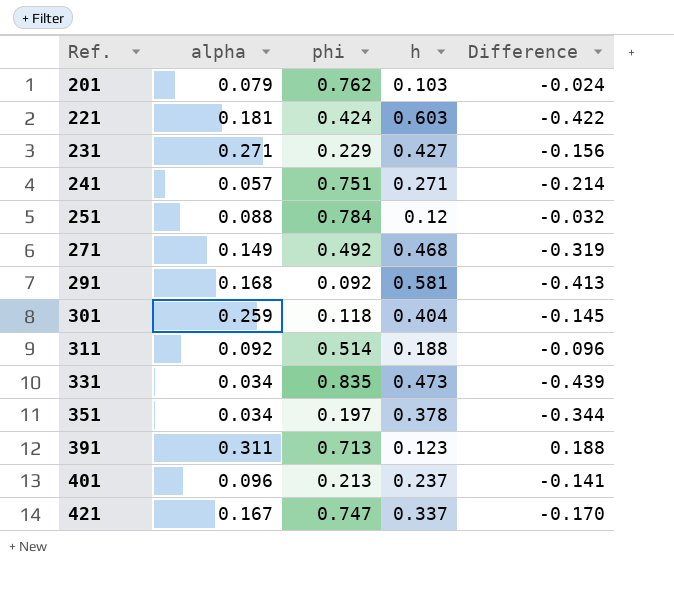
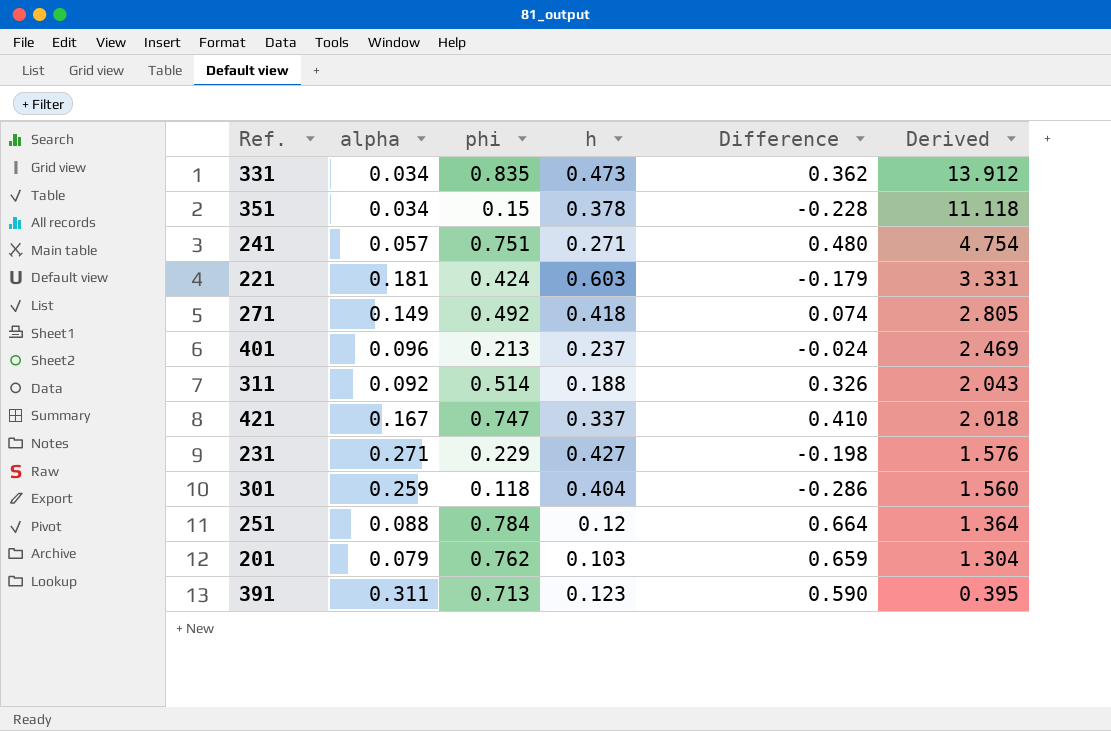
row order: Ref. ascending -> Derived descending
column Difference | formula: [alpha] - [h] -> [phi] - [h]
column Derived | formula: none -> [h] / [alpha]
row 291: 0.168 | 0.092 | 0.581 | -0.413 -> none
351 | phi: 0.197 -> 0.15
271 | h: 0.468 -> 0.418

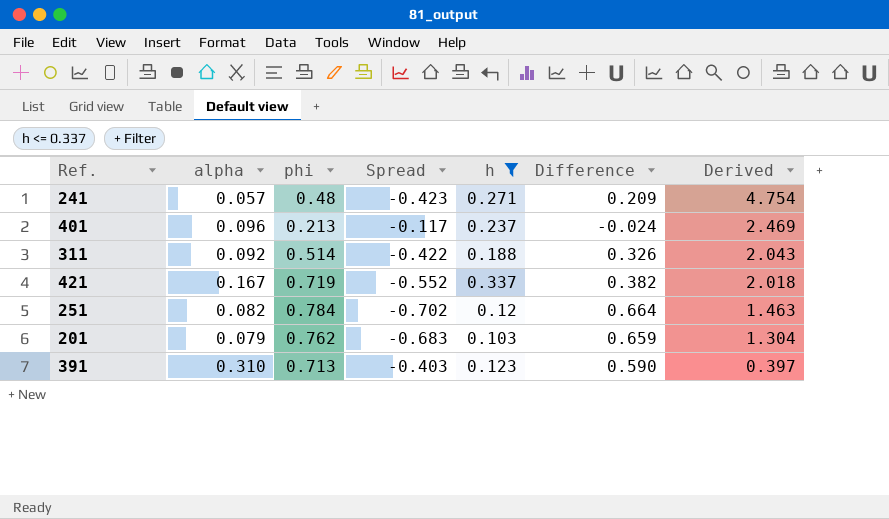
filter: none -> h <= 0.337
column Spread | formula: none -> [alpha] - [phi]
241 | phi: 0.751 -> 0.48
241 | Difference: 0.480 -> 0.209
421 | phi: 0.747 -> 0.719
421 | Difference: 0.410 -> 0.382
251 | alpha: 0.088 -> 0.082
251 | Derived: 1.364 -> 1.463
391 | alpha: 0.311 -> 0.310
391 | Derived: 0.395 -> 0.397

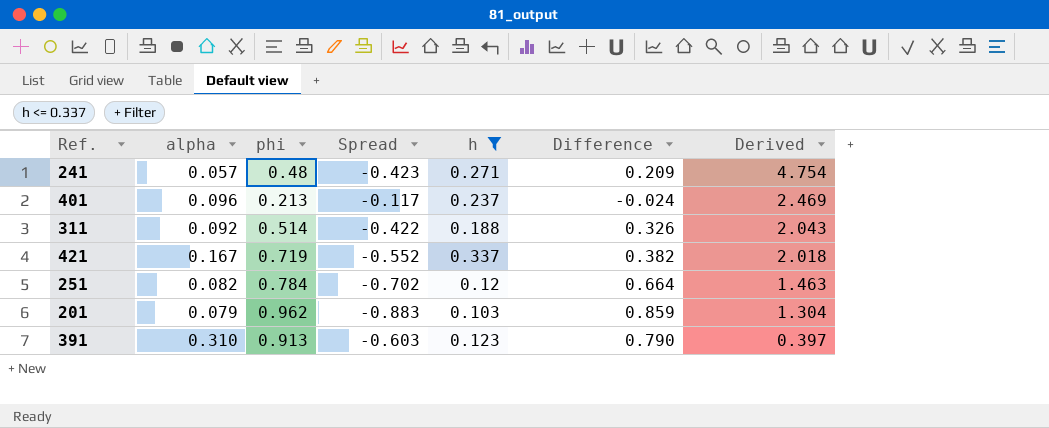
201 | phi: 0.762 -> 0.962
201 | Spread: -0.683 -> -0.883
201 | Difference: 0.659 -> 0.859
391 | phi: 0.713 -> 0.913
391 | Spread: -0.403 -> -0.603
391 | Difference: 0.590 -> 0.790

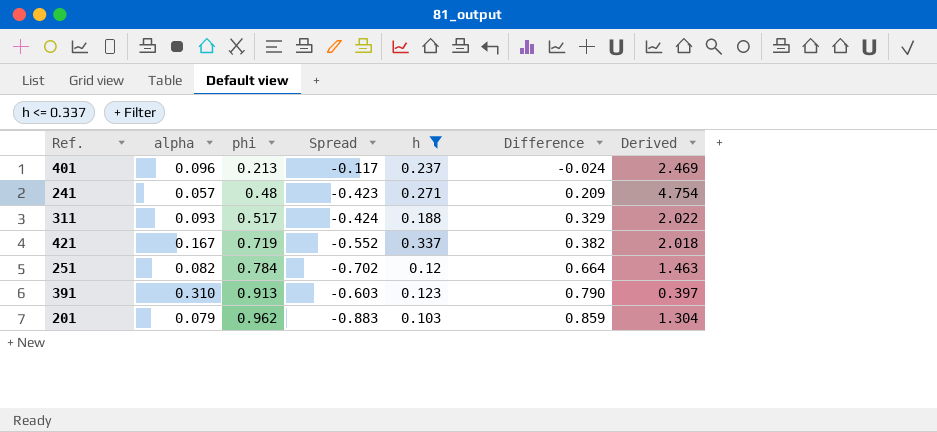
row order: Derived descending -> phi ascending
311 | alpha: 0.092 -> 0.093
311 | phi: 0.514 -> 0.517
311 | Spread: -0.422 -> -0.424
311 | Difference: 0.326 -> 0.329
311 | Derived: 2.043 -> 2.022

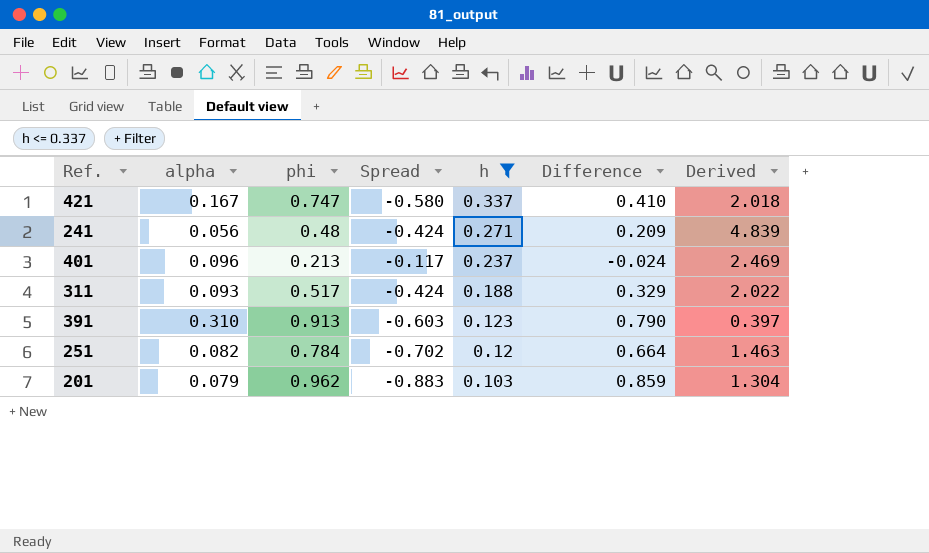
row order: phi ascending -> h descending
421 | phi: 0.719 -> 0.747
421 | Spread: -0.552 -> -0.580
421 | Difference: 0.382 -> 0.410
241 | alpha: 0.057 -> 0.056
241 | Spread: -0.423 -> -0.424
241 | Derived: 4.754 -> 4.839

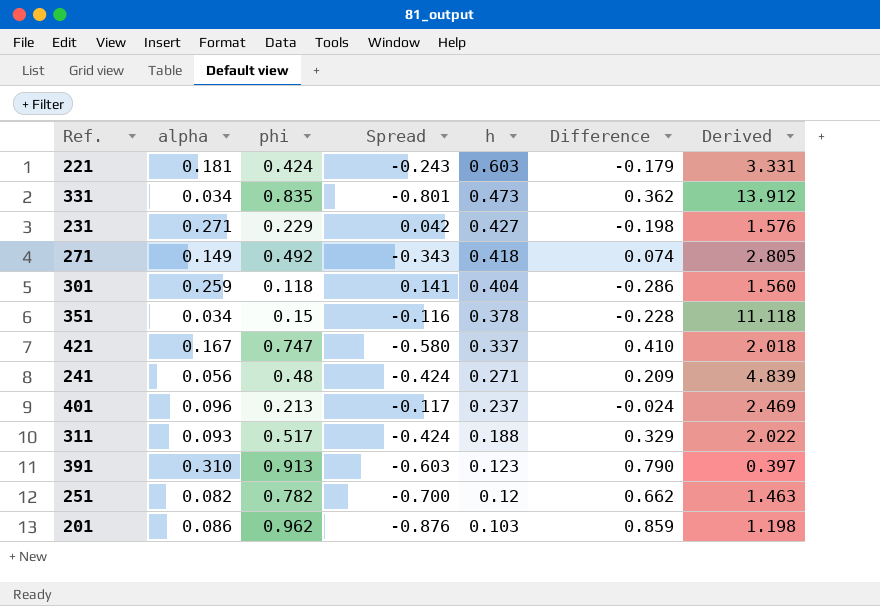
filter: h <= 0.337 -> none
251 | phi: 0.784 -> 0.782
251 | Spread: -0.702 -> -0.700
251 | Difference: 0.664 -> 0.662
201 | alpha: 0.079 -> 0.086
201 | Spread: -0.883 -> -0.876
201 | Derived: 1.304 -> 1.198

